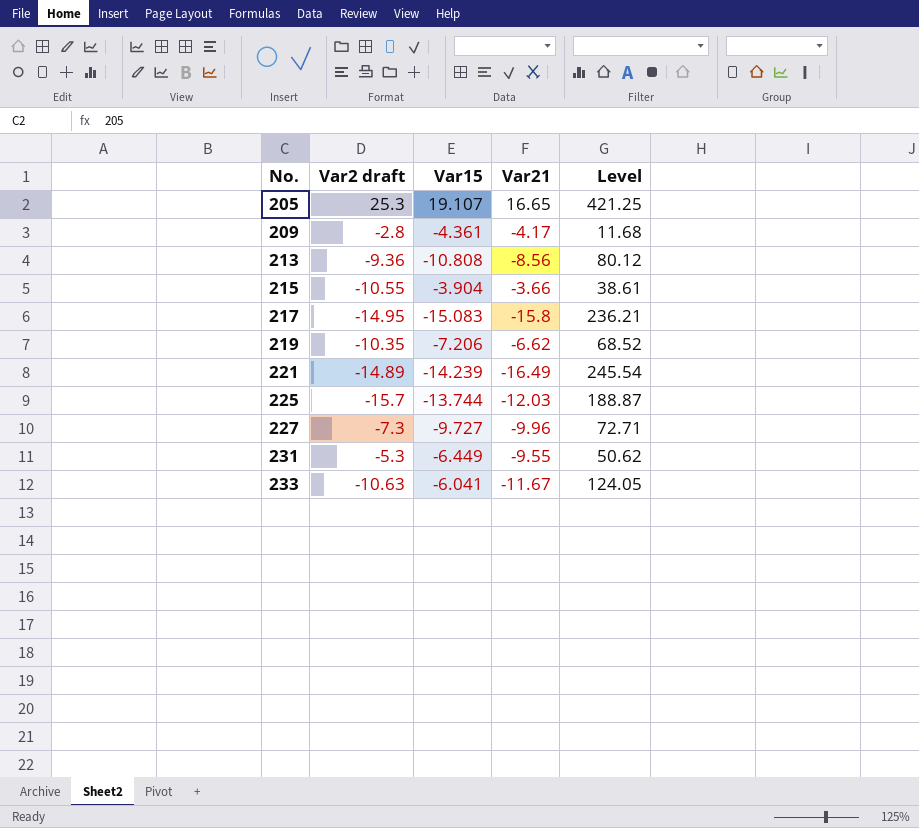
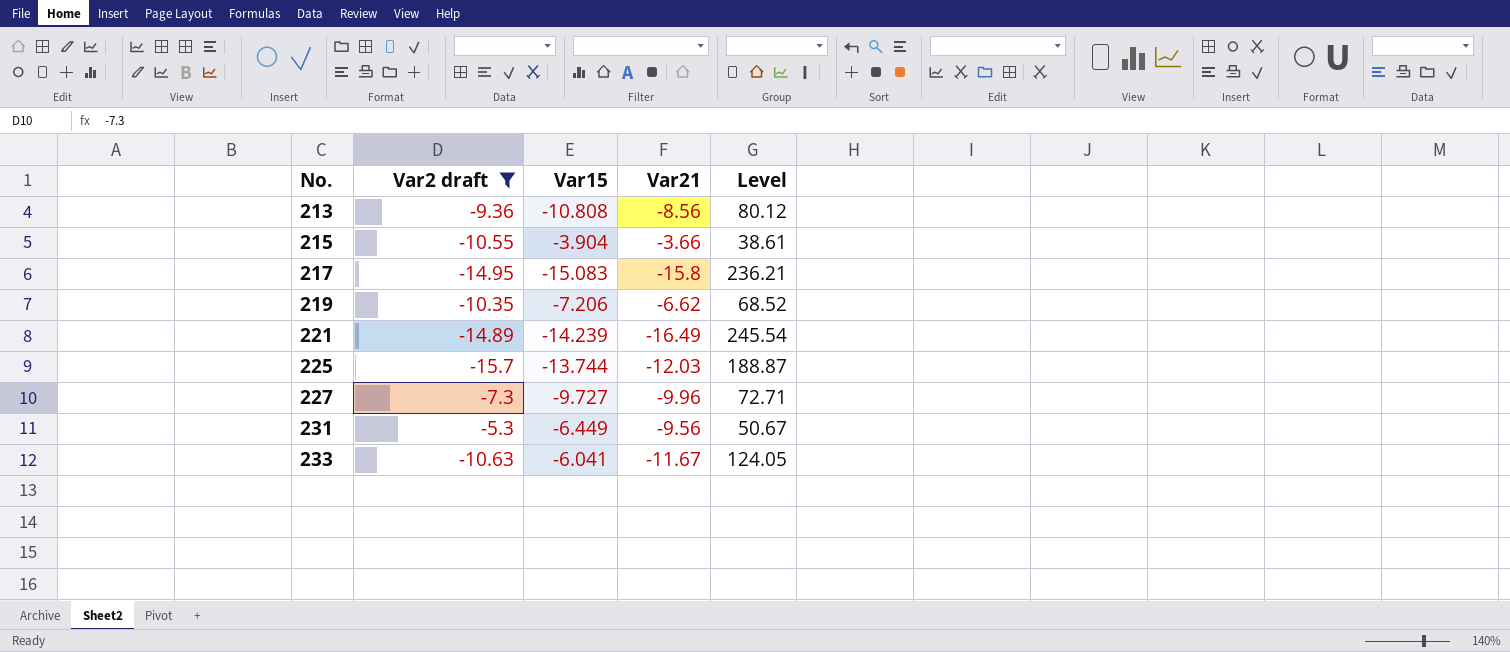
filter: none -> Var2 draft <= -5.3
231 | Var21: -9.55 -> -9.56
231 | Level: 50.62 -> 50.67

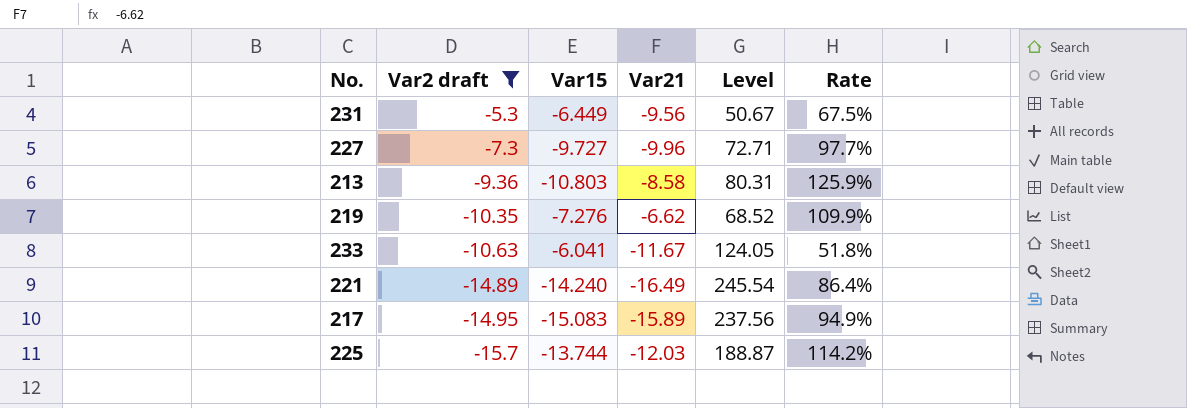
row order: No. ascending -> Var2 draft descending
column Rate | formula: none -> [Var15] / [Var21]
row 215: -10.55 | -3.904 | -3.66 | 38.61 -> none
213 | Var15: -10.808 -> -10.803
213 | Var21: -8.56 -> -8.58
213 | Level: 80.12 -> 80.31
219 | Var15: -7.206 -> -7.276
221 | Var15: -14.239 -> -14.240
217 | Var21: -15.8 -> -15.89
217 | Level: 236.21 -> 237.56

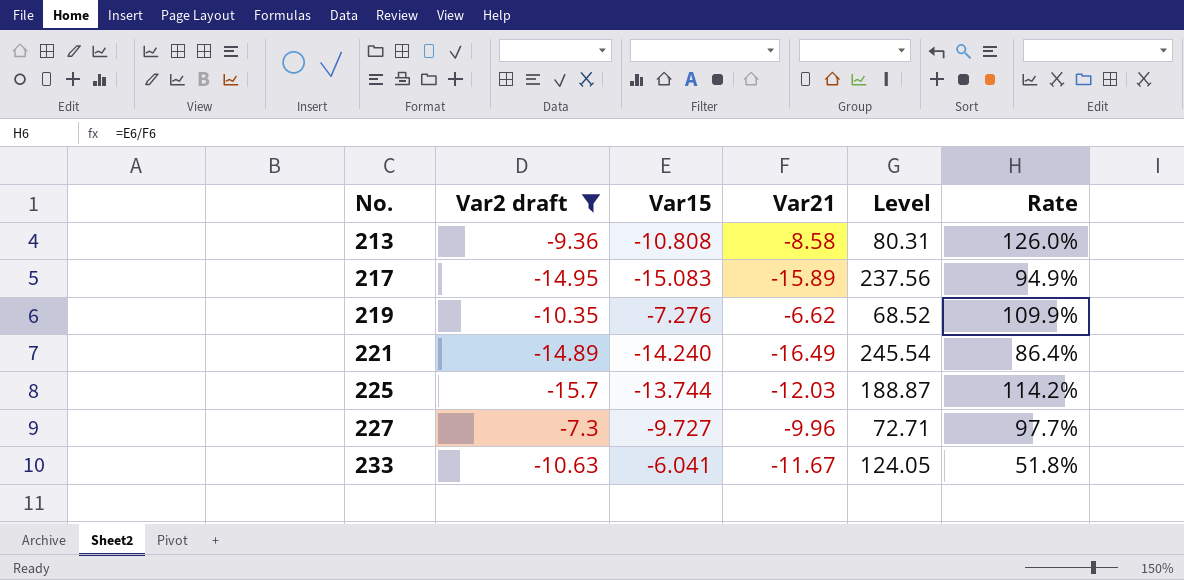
row order: Var2 draft descending -> No. ascending
row 231: -5.3 | -6.449 | -9.56 | 50.67 | 67.5% -> none
213 | Var15: -10.803 -> -10.808
213 | Rate: 125.9% -> 126.0%

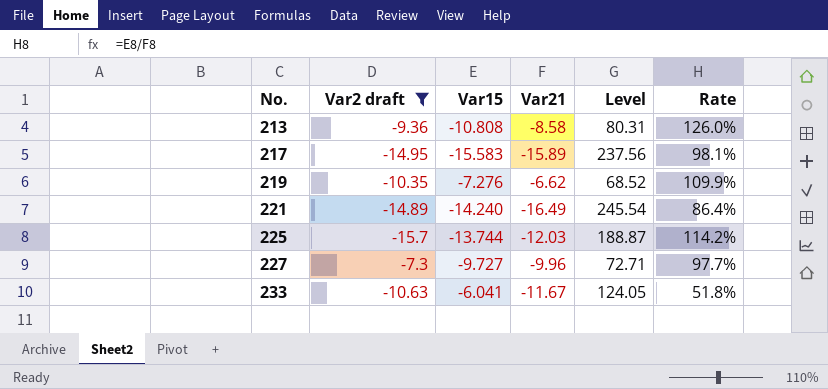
217 | Var15: -15.083 -> -15.583
217 | Rate: 94.9% -> 98.1%

